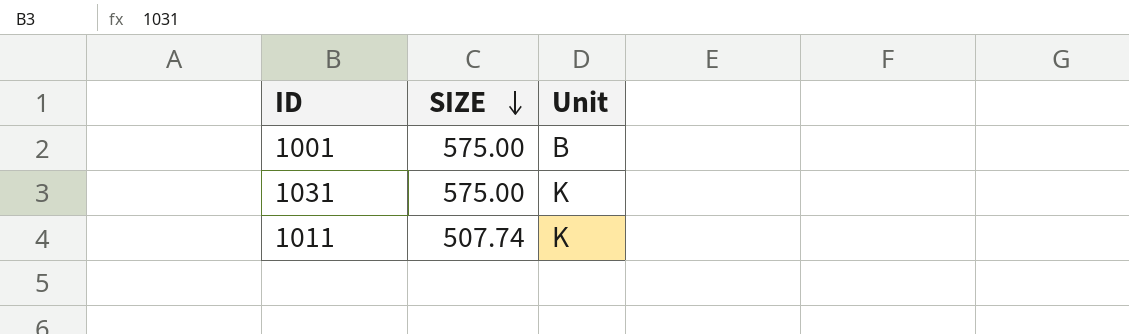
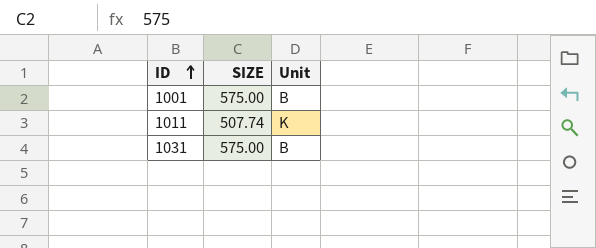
row order: SIZE descending -> ID ascending
1031 | Unit: K -> B

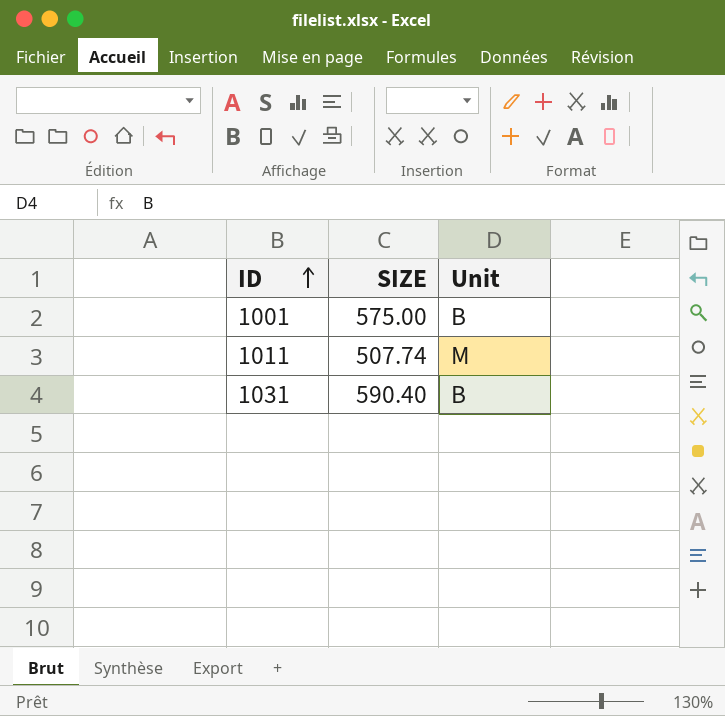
1011 | Unit: K -> M
1031 | SIZE: 575.00 -> 590.40

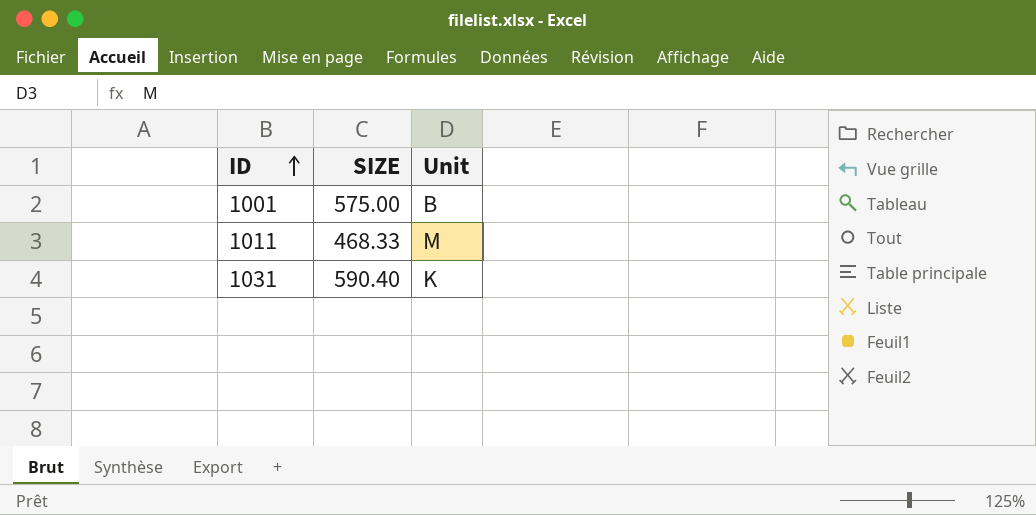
1011 | SIZE: 507.74 -> 468.33
1031 | Unit: B -> K

